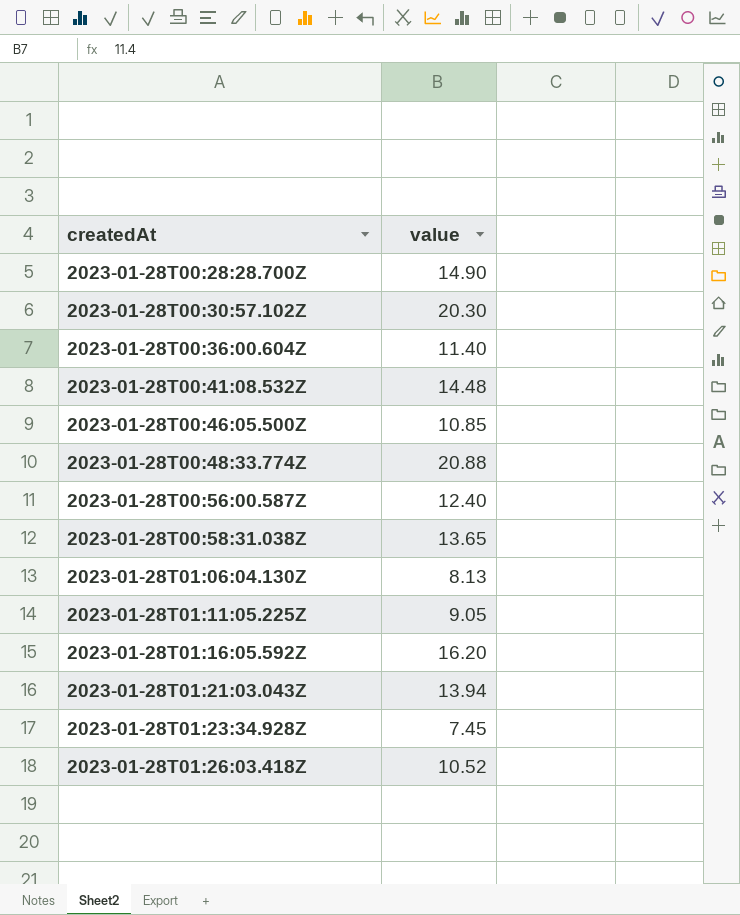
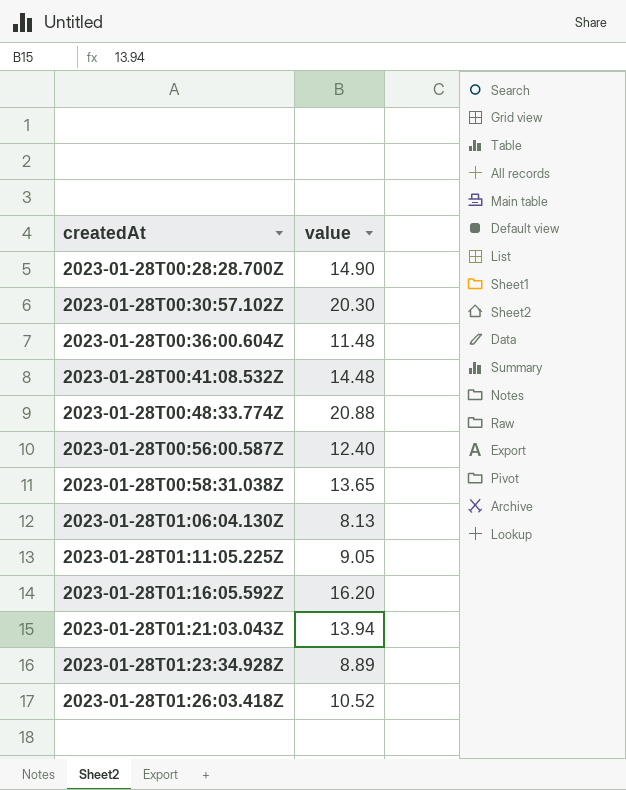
row 2023-01-28T00:46:05.500Z: 10.85 -> none
2023-01-28T00:36:00.604Z | value: 11.40 -> 11.48
2023-01-28T01:23:34.928Z | value: 7.45 -> 8.89

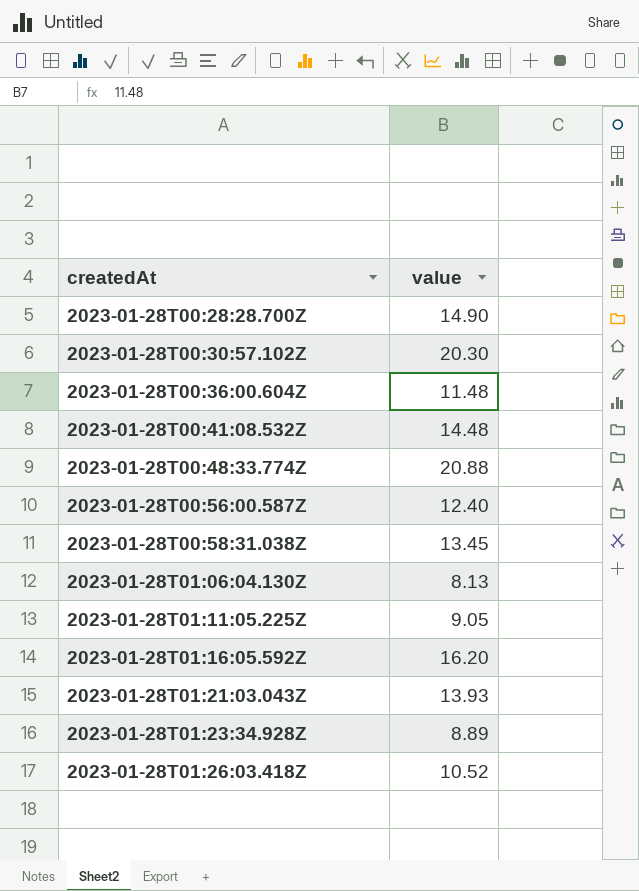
2023-01-28T00:58:31.038Z | value: 13.65 -> 13.45
2023-01-28T01:21:03.043Z | value: 13.94 -> 13.93

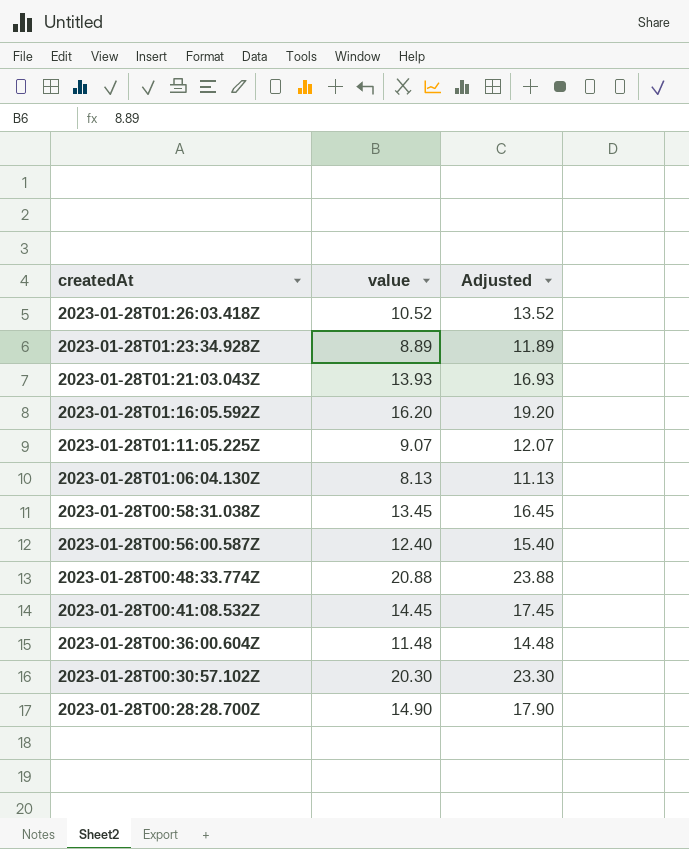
row order: createdAt ascending -> createdAt descending
column Adjusted | formula: none -> [value] + 3
2023-01-28T01:11:05.225Z | value: 9.05 -> 9.07
2023-01-28T00:41:08.532Z | value: 14.48 -> 14.45

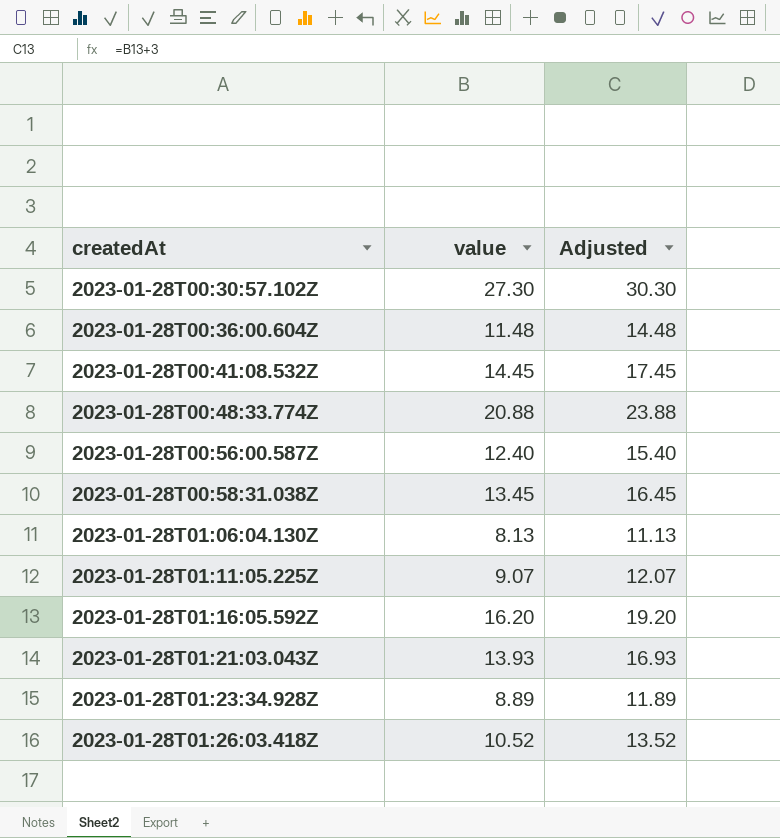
row order: createdAt descending -> createdAt ascending
row 2023-01-28T00:28:28.700Z: 14.90 | 17.90 -> none
2023-01-28T00:30:57.102Z | value: 20.30 -> 27.30
2023-01-28T00:30:57.102Z | Adjusted: 23.30 -> 30.30

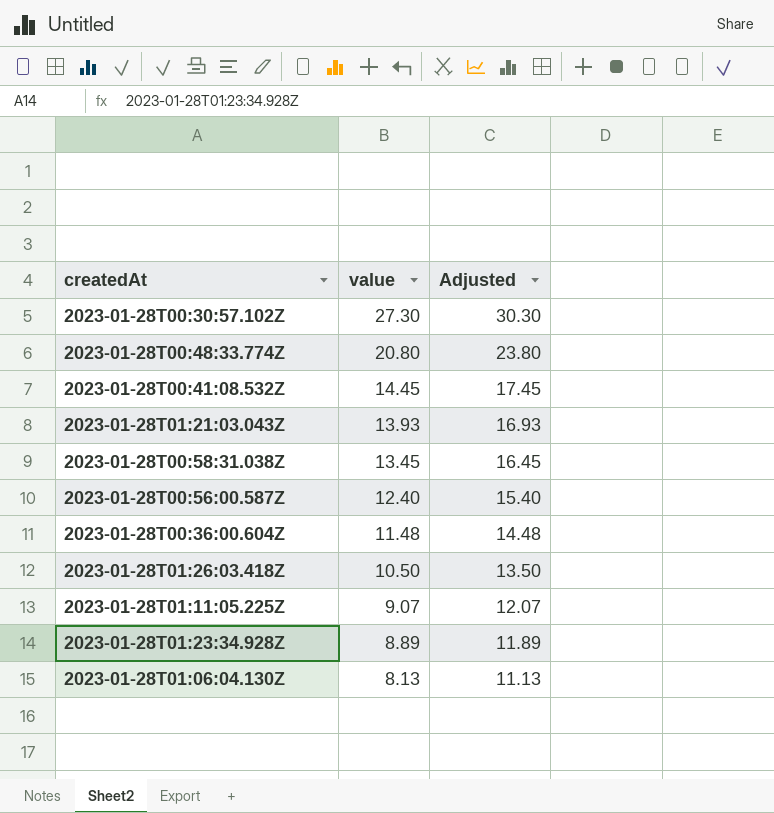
row order: createdAt ascending -> value descending
row 2023-01-28T01:16:05.592Z: 16.20 | 19.20 -> none
2023-01-28T00:48:33.774Z | value: 20.88 -> 20.80
2023-01-28T00:48:33.774Z | Adjusted: 23.88 -> 23.80
2023-01-28T01:26:03.418Z | value: 10.52 -> 10.50
2023-01-28T01:26:03.418Z | Adjusted: 13.52 -> 13.50

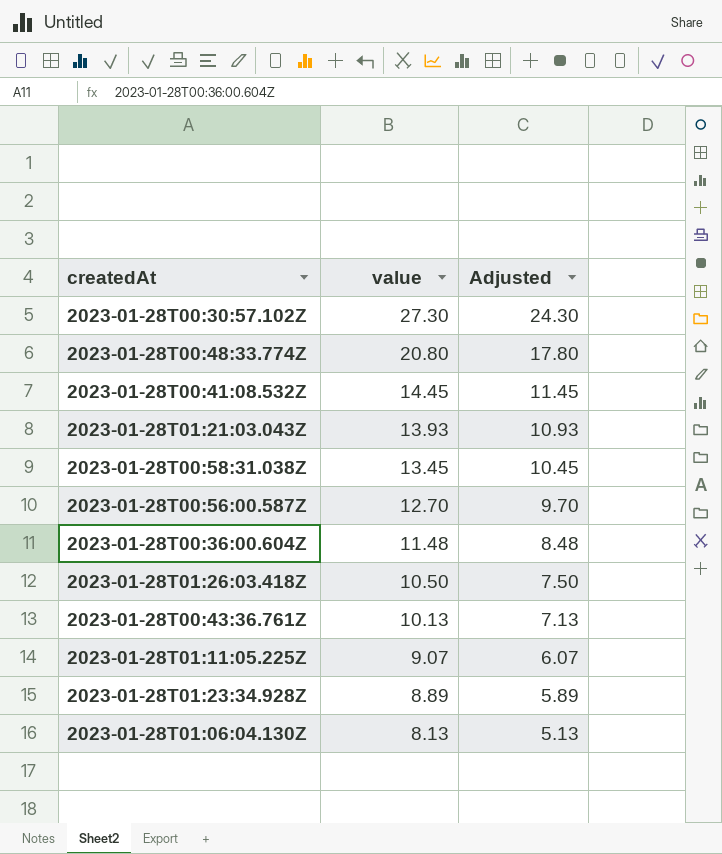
column Adjusted | formula: [value] + 3 -> [value] - 3
2023-01-28T00:56:00.587Z | value: 12.40 -> 12.70
row 2023-01-28T00:43:36.761Z: none -> 10.13 | 7.13

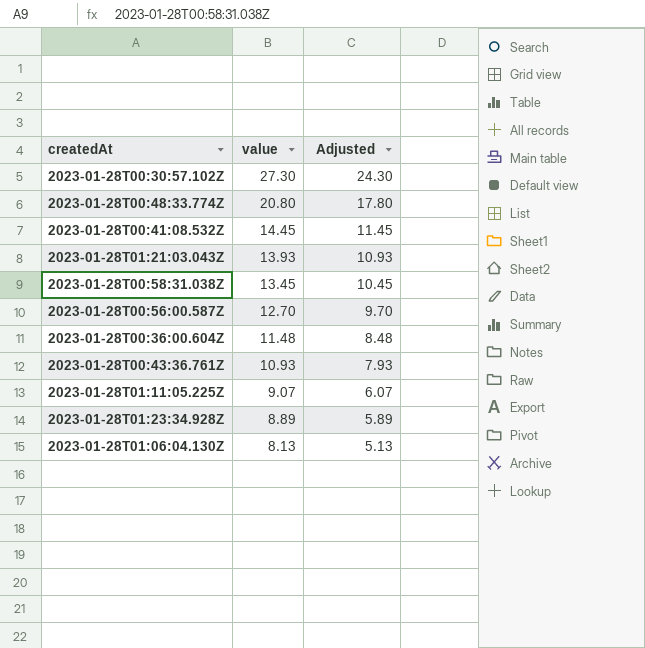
row 2023-01-28T01:26:03.418Z: 10.50 | 7.50 -> none
2023-01-28T00:43:36.761Z | value: 10.13 -> 10.93
2023-01-28T00:43:36.761Z | Adjusted: 7.13 -> 7.93

